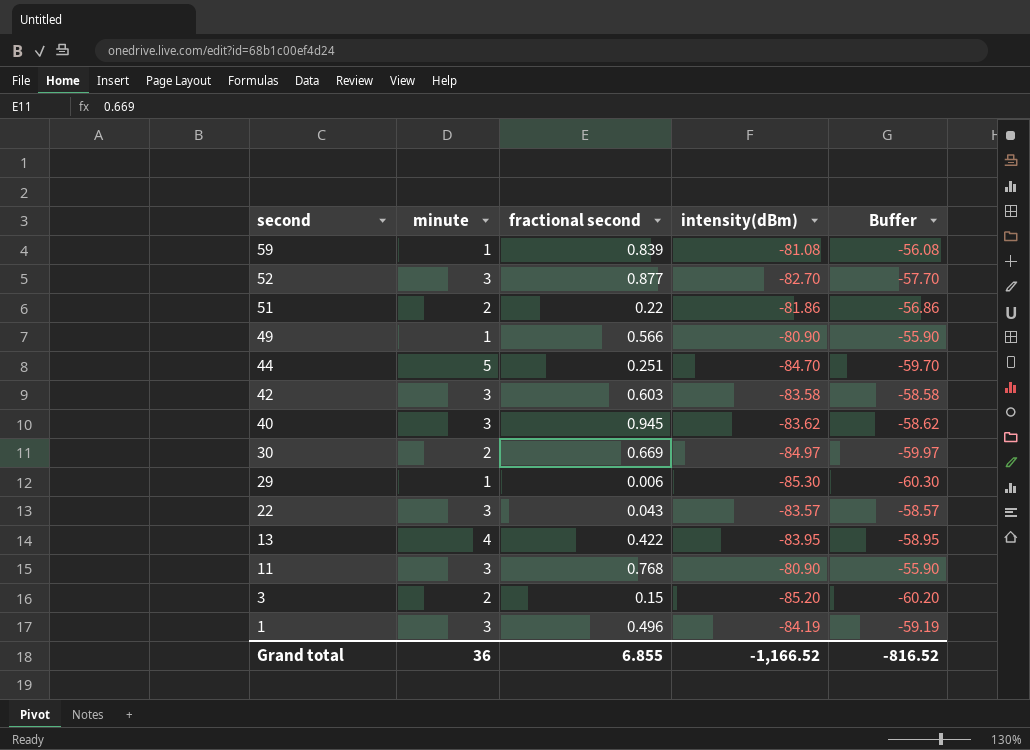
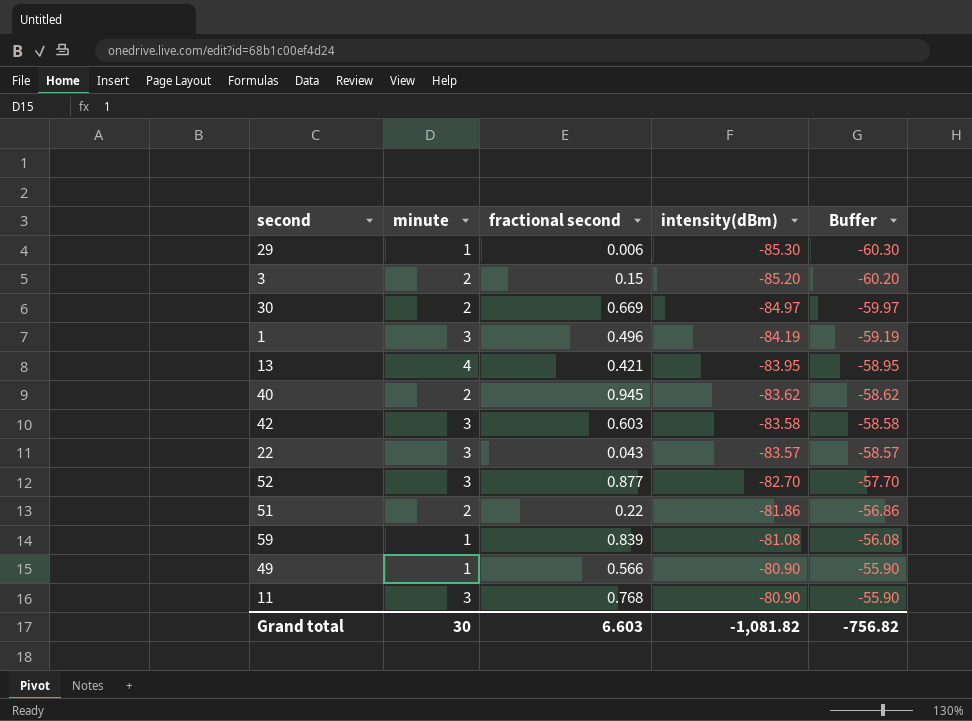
row order: second descending -> intensity(dBm) ascending
row 44: 5 | 0.251 | -84.70 | -59.70 -> none
13 | fractional second: 0.422 -> 0.421
40 | minute: 3 -> 2
Grand total | minute: 36 -> 30
Grand total | fractional second: 6.855 -> 6.603
Grand total | intensity(dBm): -1,166.52 -> -1,081.82
Grand total | Buffer: -816.52 -> -756.82

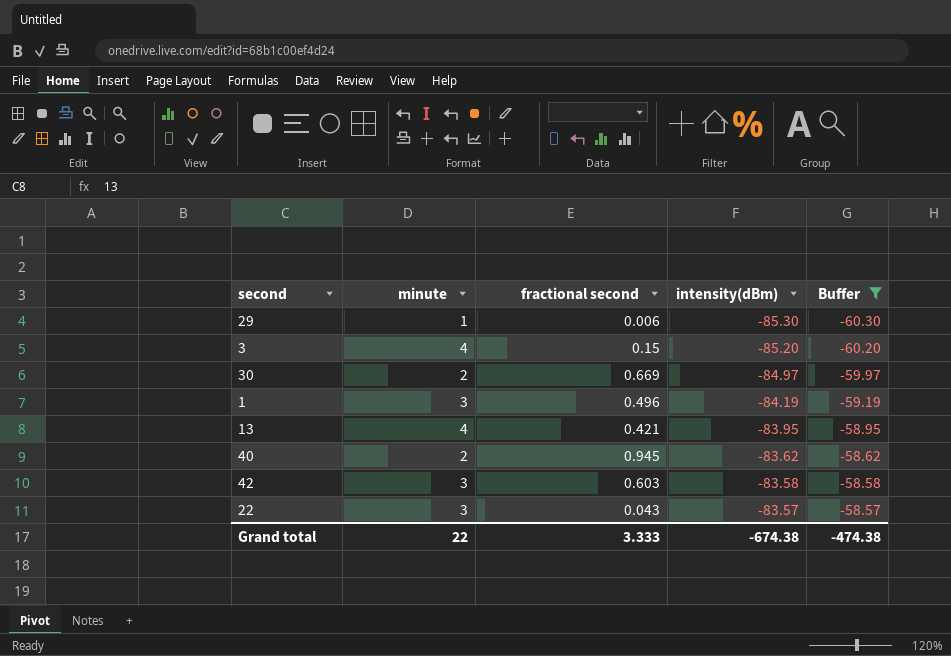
filter: none -> Buffer <= -58.57
3 | minute: 2 -> 4
Grand total | minute: 30 -> 22
Grand total | fractional second: 6.603 -> 3.333
Grand total | intensity(dBm): -1,081.82 -> -674.38
Grand total | Buffer: -756.82 -> -474.38

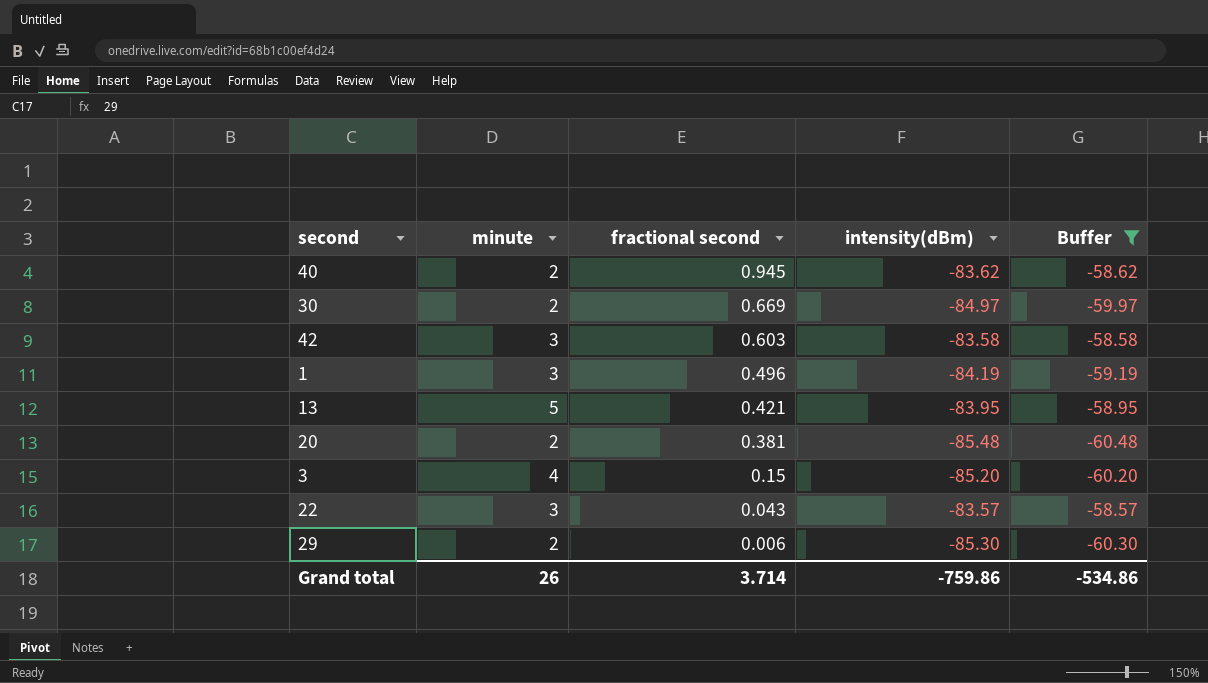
row order: intensity(dBm) ascending -> fractional second descending
13 | minute: 4 -> 5
row 20: none -> 2 | 0.381 | -85.48 | -60.48
29 | minute: 1 -> 2
Grand total | minute: 22 -> 26
Grand total | fractional second: 3.333 -> 3.714
Grand total | intensity(dBm): -674.38 -> -759.86
Grand total | Buffer: -474.38 -> -534.86

